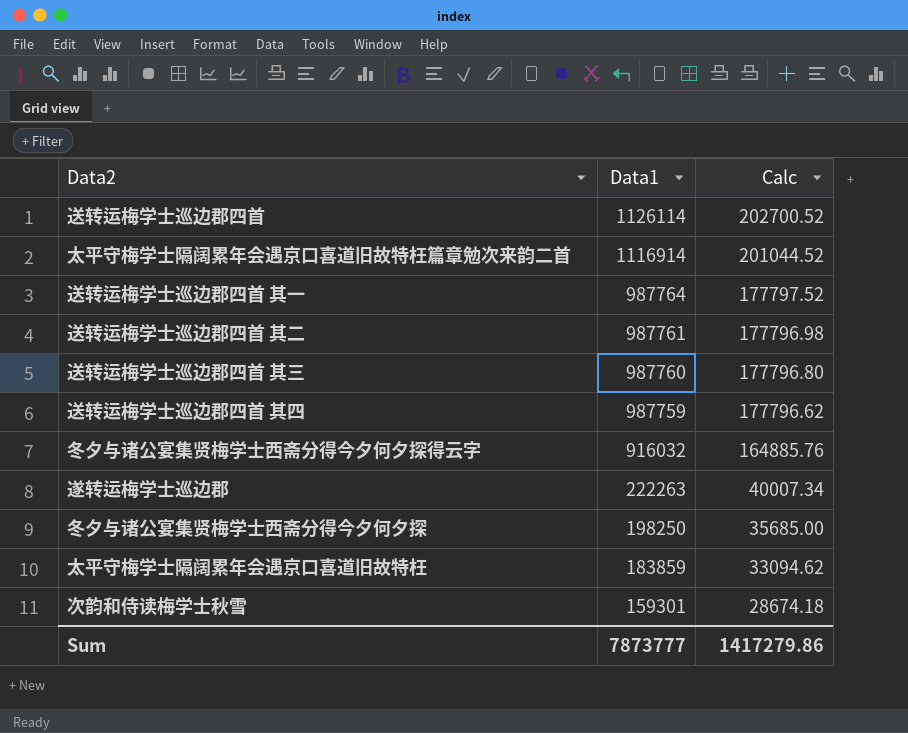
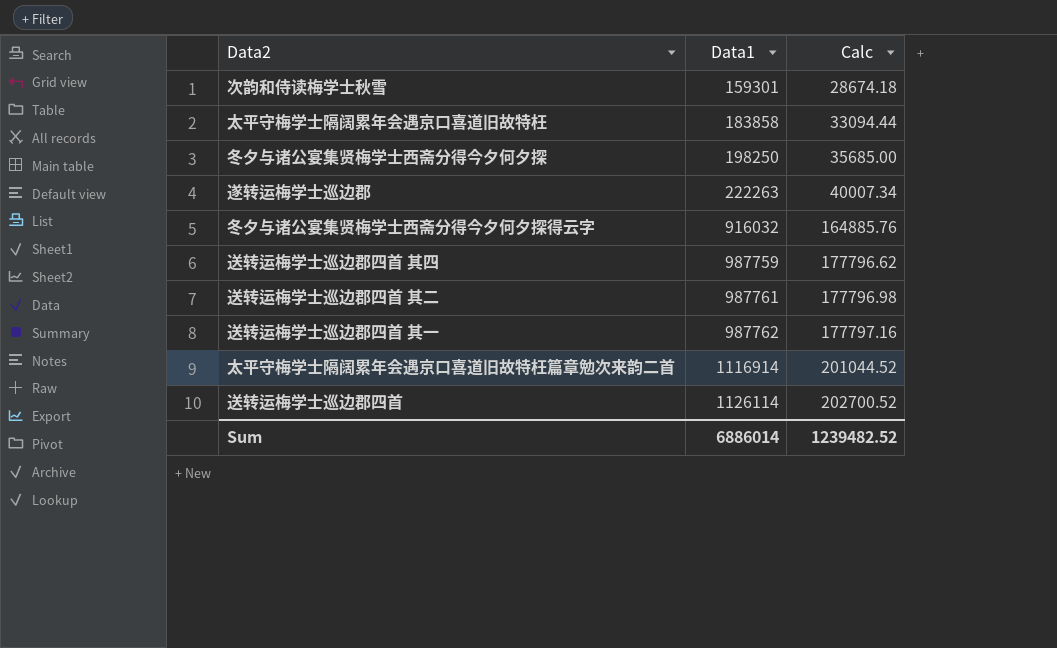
row order: Data1 descending -> Data1 ascending
row 送转运梅学士巡边郡四首 其三: 987760 | 177796.80 -> none
太平守梅学士隔阔累年会遇京口喜道旧故特枉 | Data1: 183859 -> 183858
太平守梅学士隔阔累年会遇京口喜道旧故特枉 | Calc: 33094.62 -> 33094.44
送转运梅学士巡边郡四首 其一 | Data1: 987764 -> 987762
送转运梅学士巡边郡四首 其一 | Calc: 177797.52 -> 177797.16
Sum | Data1: 7873777 -> 6886014
Sum | Calc: 1417279.86 -> 1239482.52

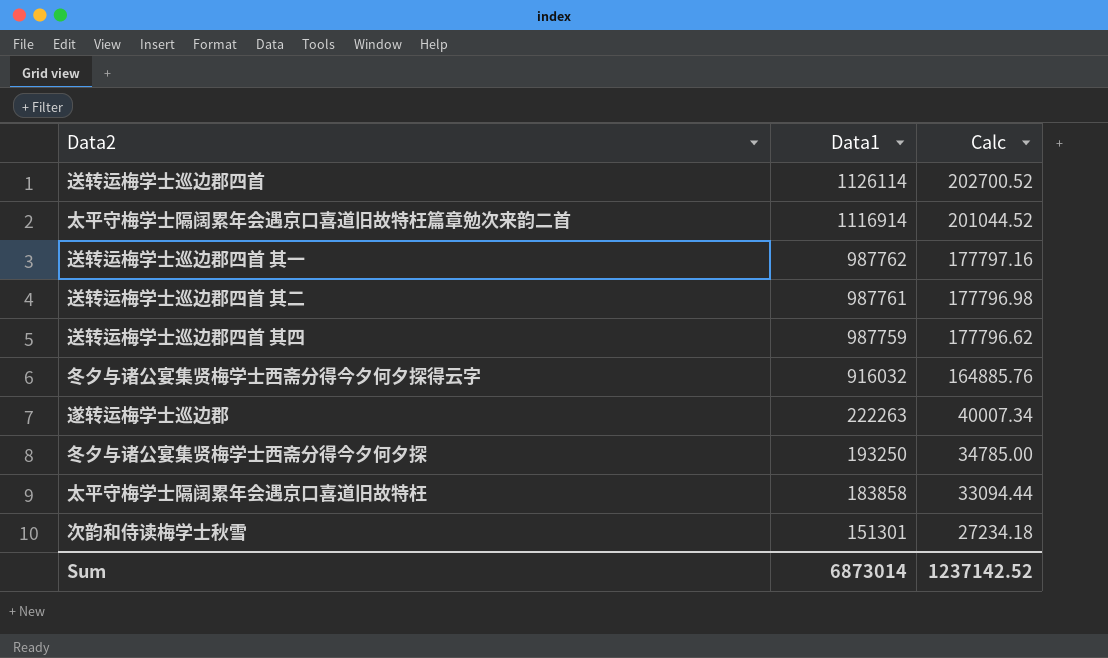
row order: Data1 ascending -> Data1 descending
冬夕与诸公宴集贤梅学士西斋分得今夕何夕探 | Data1: 198250 -> 193250
冬夕与诸公宴集贤梅学士西斋分得今夕何夕探 | Calc: 35685.00 -> 34785.00
次韵和侍读梅学士秋雪 | Data1: 159301 -> 151301
次韵和侍读梅学士秋雪 | Calc: 28674.18 -> 27234.18
Sum | Data1: 6886014 -> 6873014
Sum | Calc: 1239482.52 -> 1237142.52

